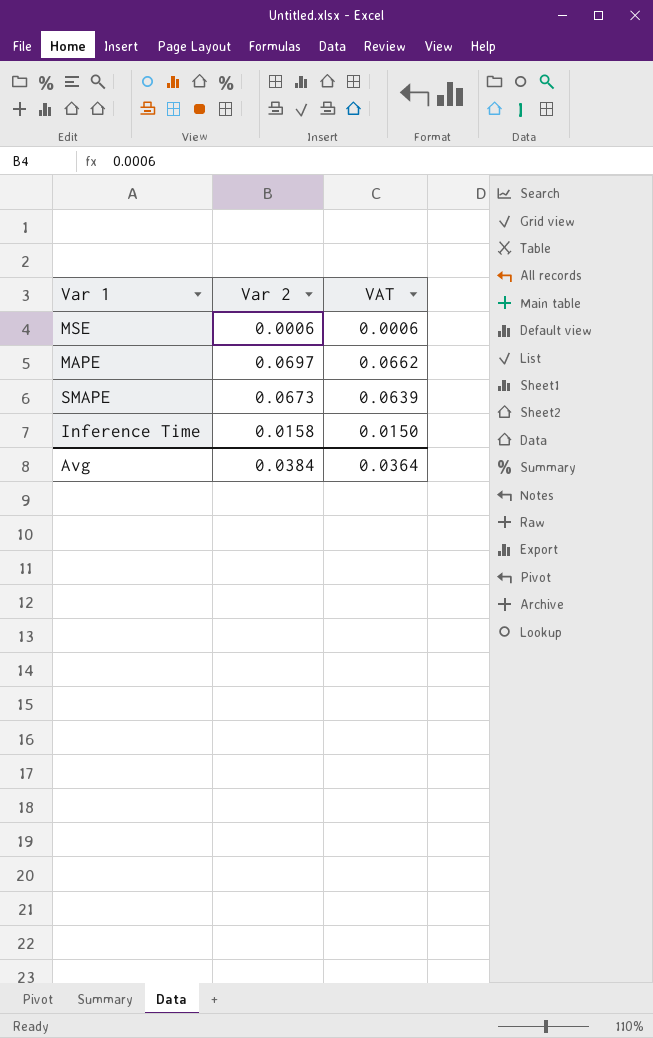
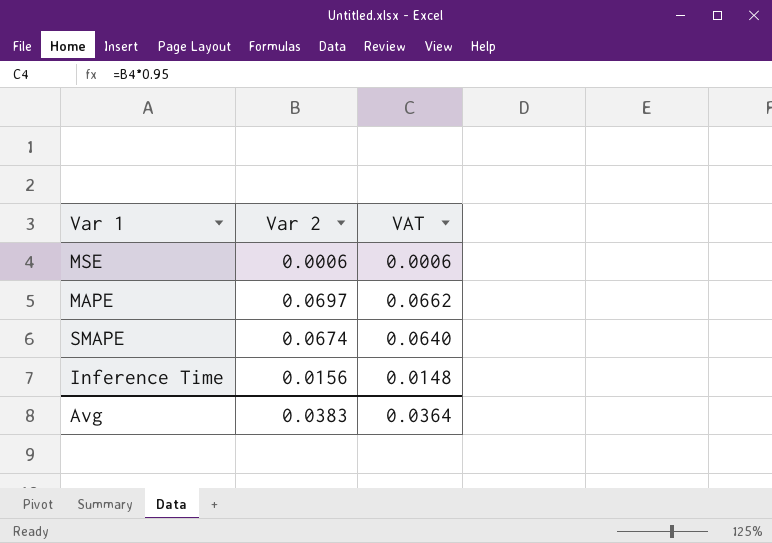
SMAPE | Var 2: 0.0673 -> 0.0674
SMAPE | VAT: 0.0639 -> 0.0640
Inference Time | Var 2: 0.0158 -> 0.0156
Inference Time | VAT: 0.0150 -> 0.0148
Avg | Var 2: 0.0384 -> 0.0383

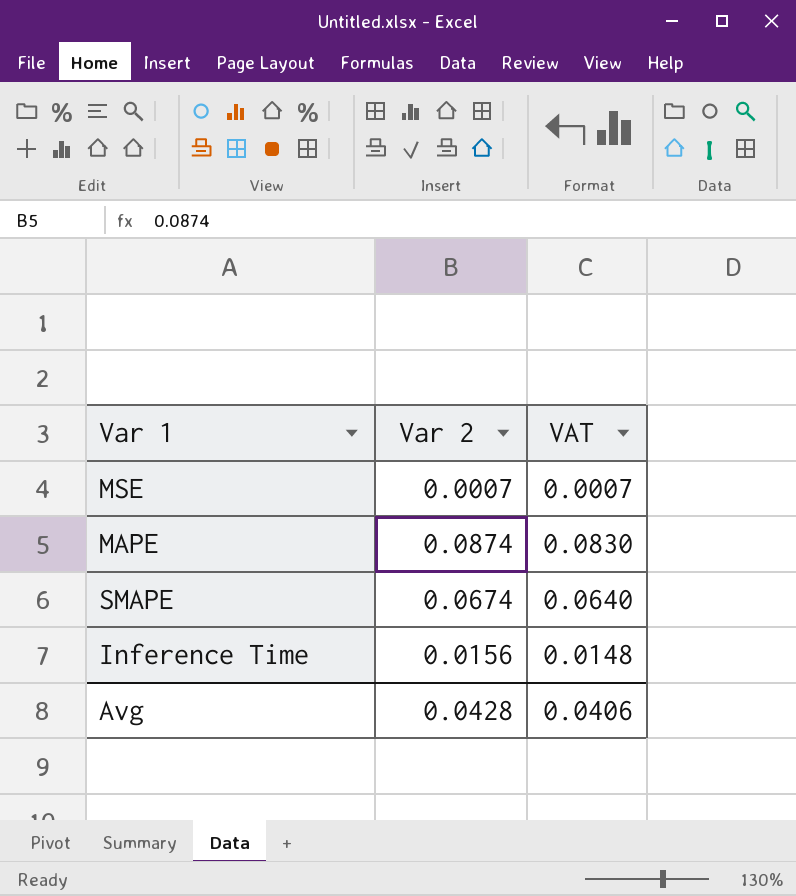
MSE | Var 2: 0.0006 -> 0.0007
MSE | VAT: 0.0006 -> 0.0007
MAPE | Var 2: 0.0697 -> 0.0874
MAPE | VAT: 0.0662 -> 0.0830
Avg | Var 2: 0.0383 -> 0.0428
Avg | VAT: 0.0364 -> 0.0406

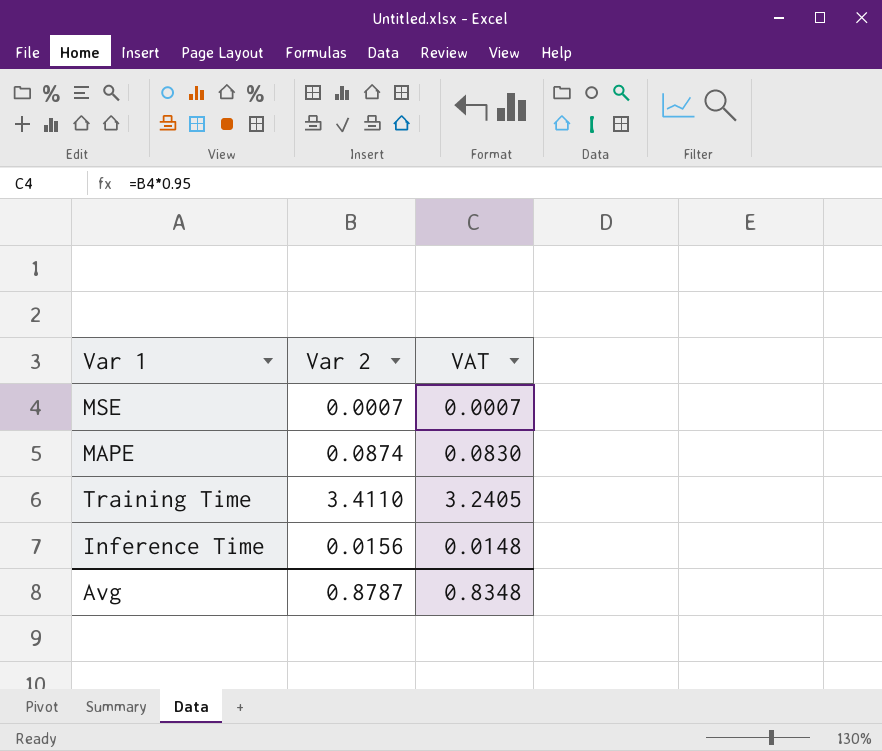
row SMAPE: 0.0674 | 0.0640 -> none
row Training Time: none -> 3.4110 | 3.2405
Avg | Var 2: 0.0428 -> 0.8787
Avg | VAT: 0.0406 -> 0.8348

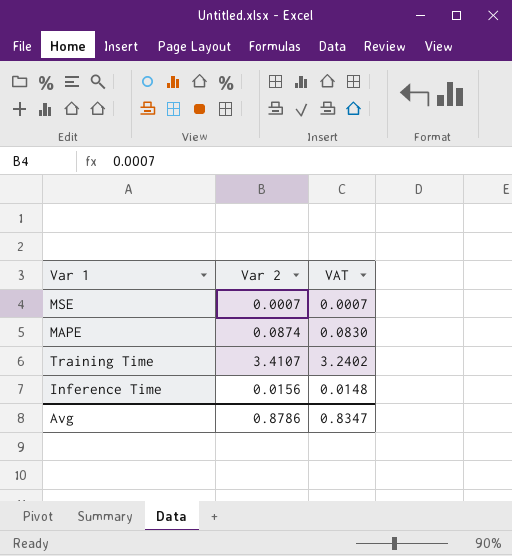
Training Time | Var 2: 3.4110 -> 3.4107
Training Time | VAT: 3.2405 -> 3.2402
Avg | Var 2: 0.8787 -> 0.8786
Avg | VAT: 0.8348 -> 0.8347

